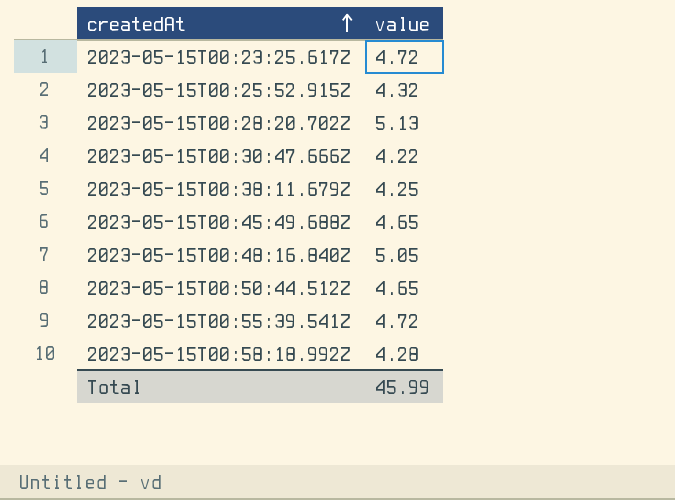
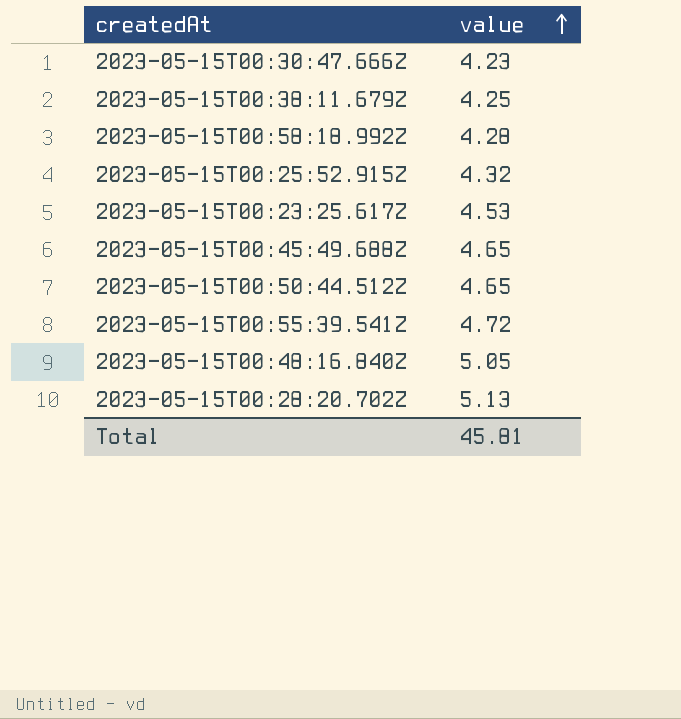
row order: createdAt ascending -> value ascending
2023-05-15T00:30:47.666Z | value: 4.22 -> 4.23
2023-05-15T00:23:25.617Z | value: 4.72 -> 4.53
Total | value: 45.99 -> 45.81

